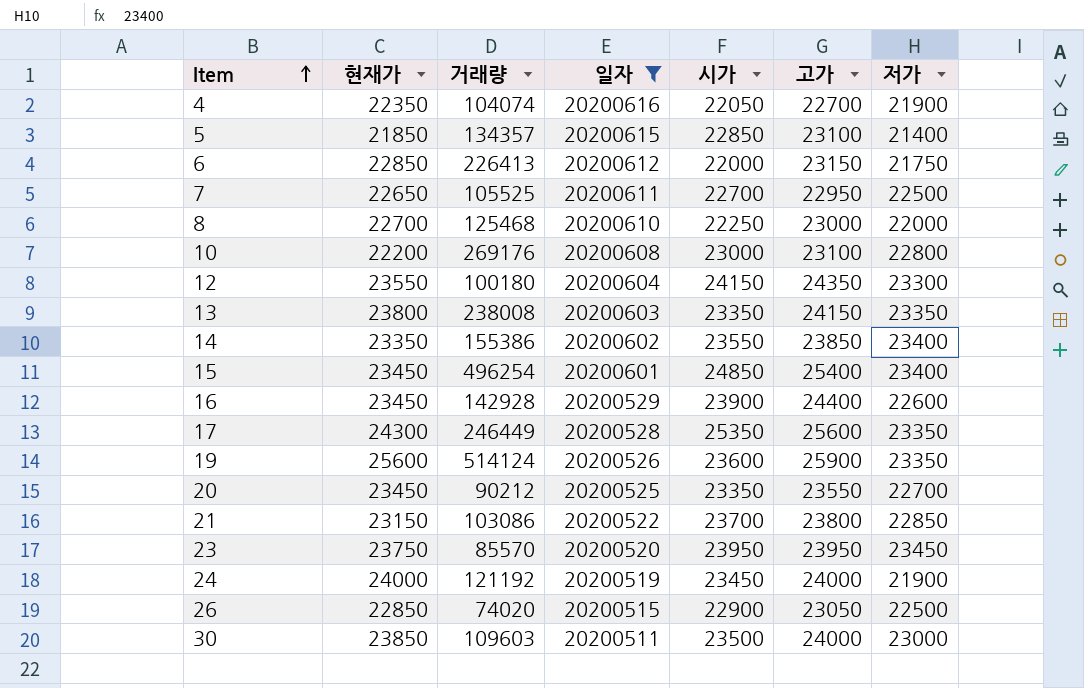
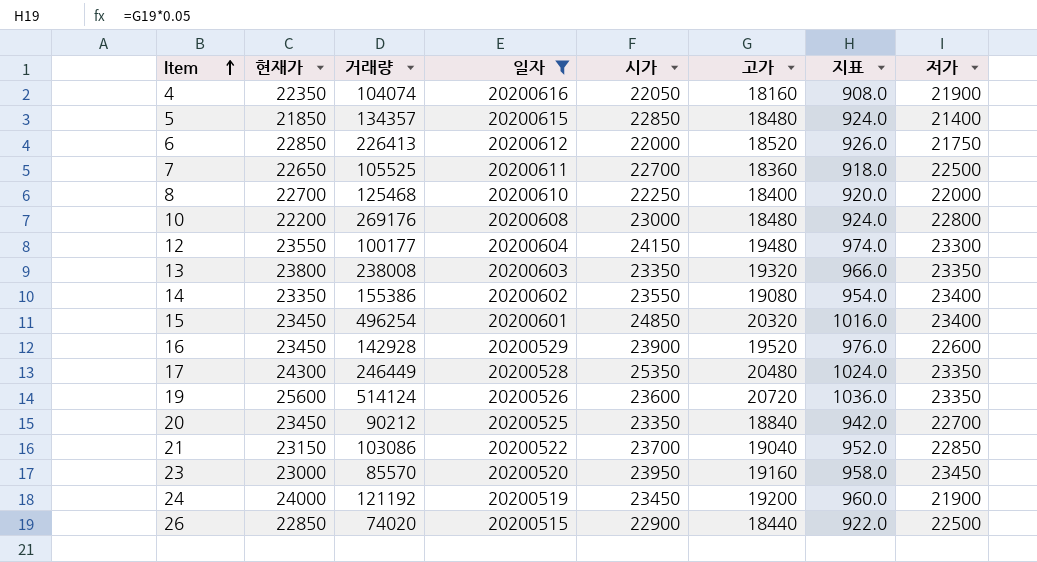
column 지표 | formula: none -> [고가] * 0.05
row 30: 23850 | 109603 | 20200511 | 23500 | 24000 | 23000 -> none
4 | 고가: 22700 -> 18160
5 | 고가: 23100 -> 18480
6 | 고가: 23150 -> 18520
7 | 고가: 22950 -> 18360
8 | 고가: 23000 -> 18400
10 | 고가: 23100 -> 18480
12 | 거래량: 100180 -> 100177
12 | 고가: 24350 -> 19480
13 | 고가: 24150 -> 19320
14 | 고가: 23850 -> 19080
15 | 고가: 25400 -> 20320
16 | 고가: 24400 -> 19520
17 | 고가: 25600 -> 20480
19 | 고가: 25900 -> 20720
20 | 고가: 23550 -> 18840
21 | 고가: 23800 -> 19040
23 | 현재가: 23750 -> 23000
23 | 고가: 23950 -> 19160
24 | 고가: 24000 -> 19200
26 | 고가: 23050 -> 18440

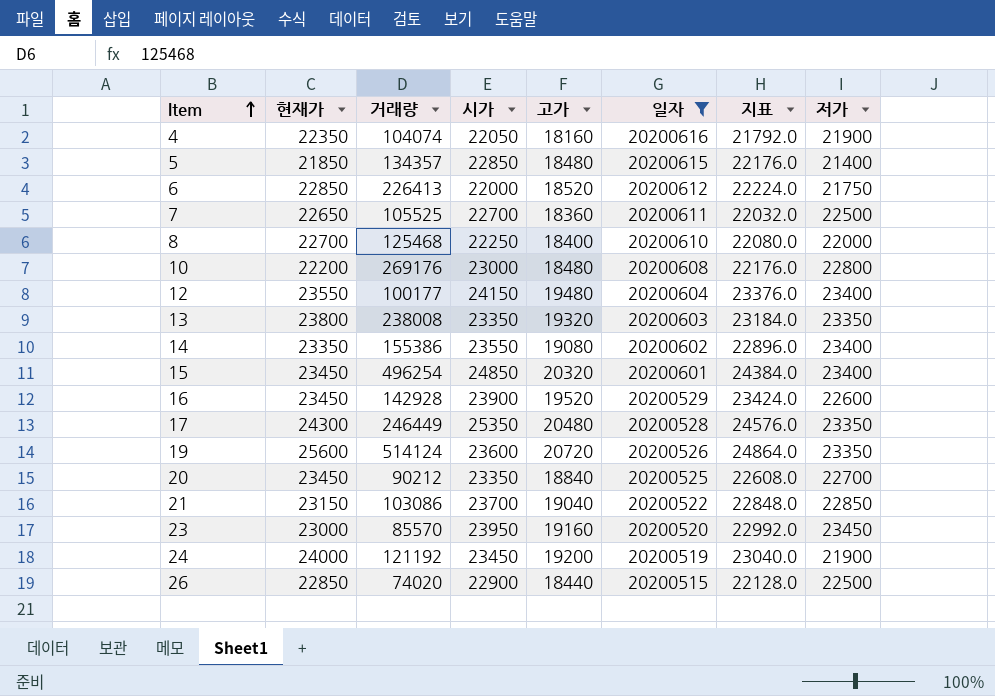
column 일자 | position: 4 -> 6
column 지표 | formula: [고가] * 0.05 -> [고가] * 1.2
12 | 저가: 23300 -> 23400

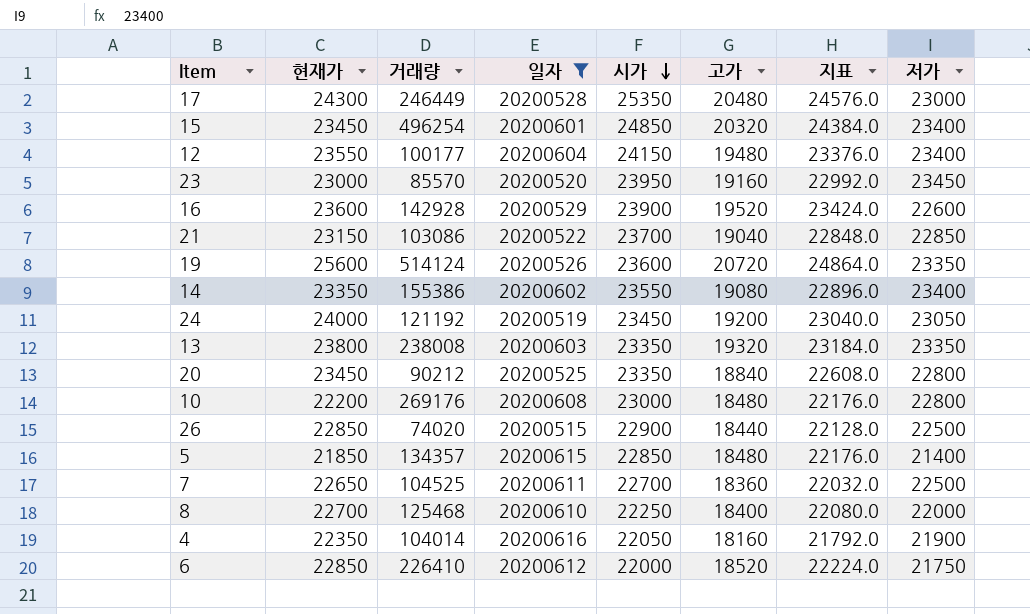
row order: Item ascending -> 시가 descending
column 일자 | position: 6 -> 4
17 | 저가: 23350 -> 23000
16 | 현재가: 23450 -> 23600
24 | 저가: 21900 -> 23050
20 | 저가: 22700 -> 22800
7 | 거래량: 105525 -> 104525
4 | 거래량: 104074 -> 104014
6 | 거래량: 226413 -> 226410

